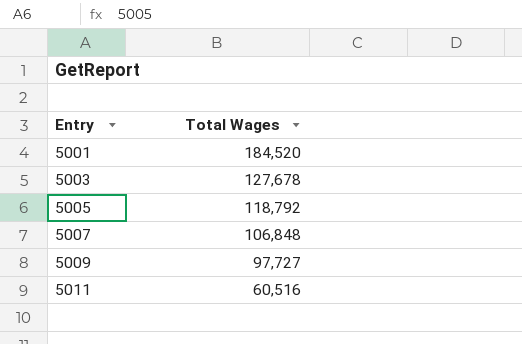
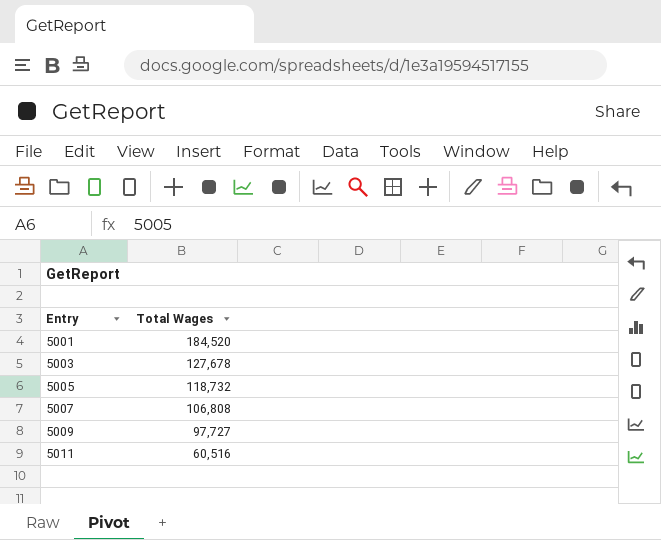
5005 | Total Wages: 118,792 -> 118,732
5007 | Total Wages: 106,848 -> 106,808

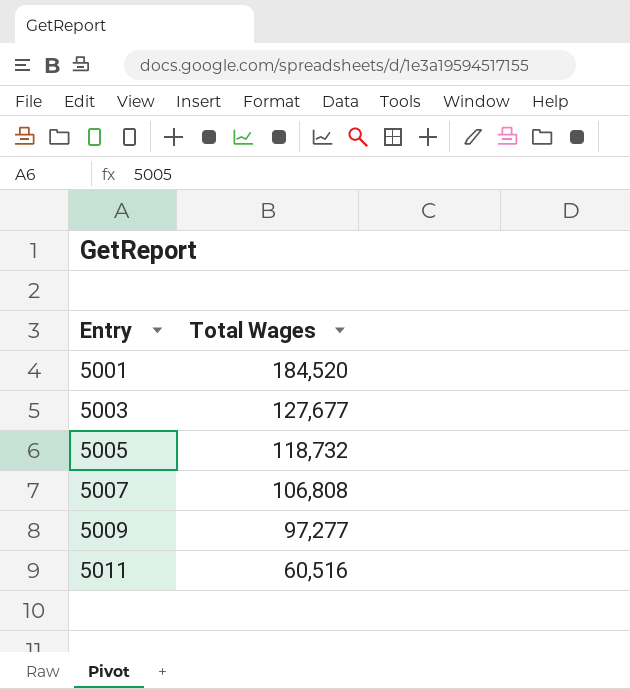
5003 | Total Wages: 127,678 -> 127,677
5009 | Total Wages: 97,727 -> 97,277

